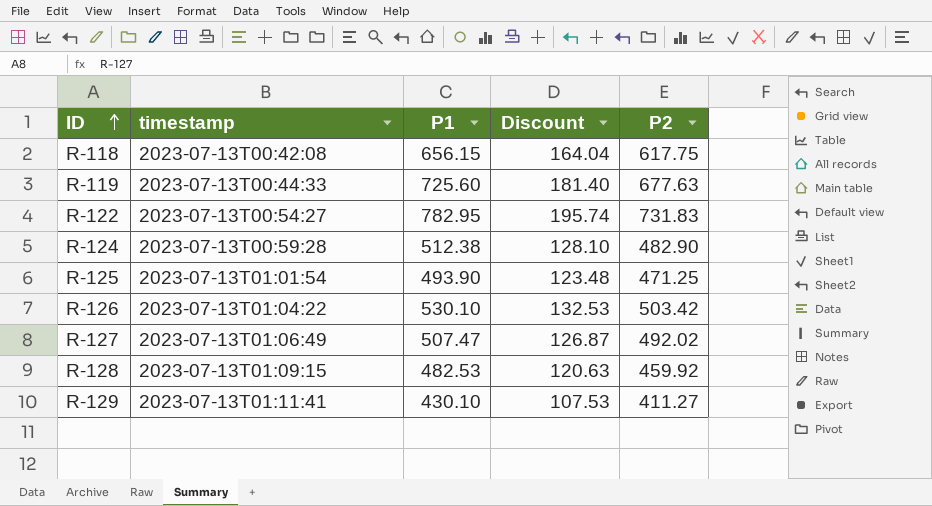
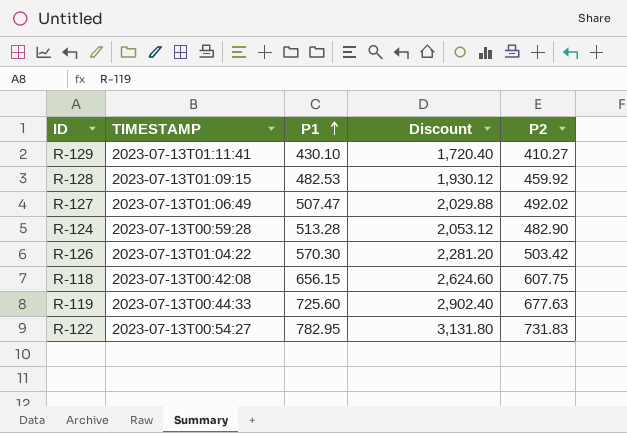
row order: ID ascending -> P1 ascending
column name: timestamp -> TIMESTAMP
column Discount | formula: [P1] * 0.25 -> [P1] * 4
row R-125: 2023-07-13T01:01:54 | 493.90 | 123.48 | 471.25 -> none
R-129 | P2: 411.27 -> 410.27
R-124 | P1: 512.38 -> 513.28
R-126 | P1: 530.10 -> 570.30
R-118 | P2: 617.75 -> 607.75

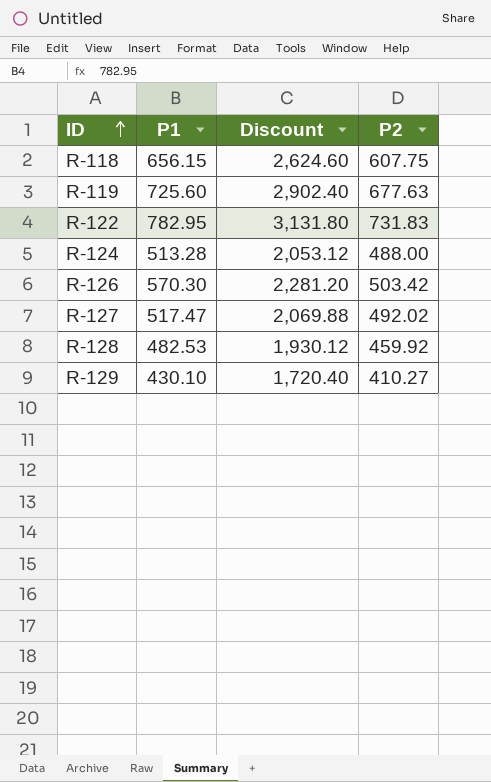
row order: P1 ascending -> ID ascending
column TIMESTAMP | position: 2 -> none
R-124 | P2: 482.90 -> 488.00
R-127 | P1: 507.47 -> 517.47
R-127 | Discount: 2,029.88 -> 2,069.88

